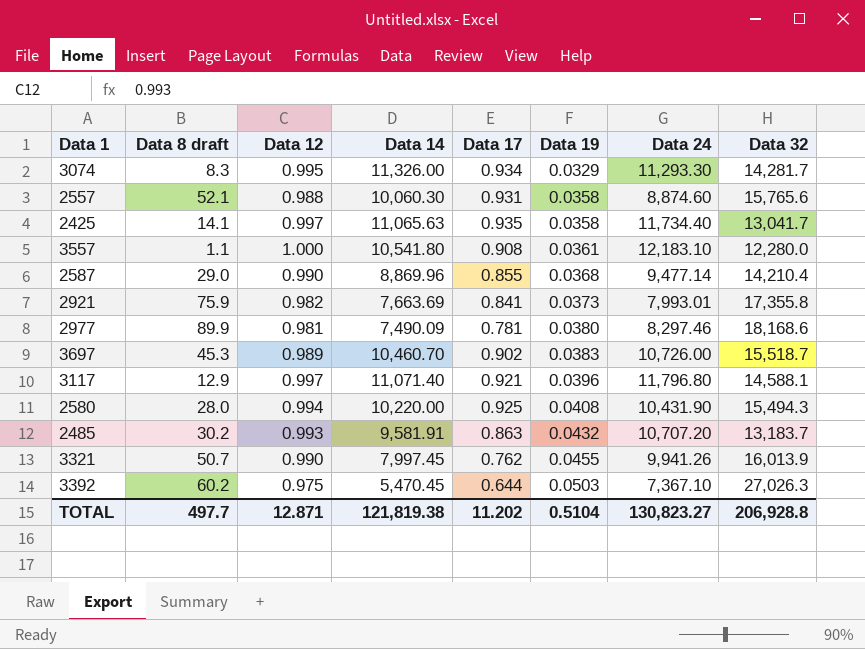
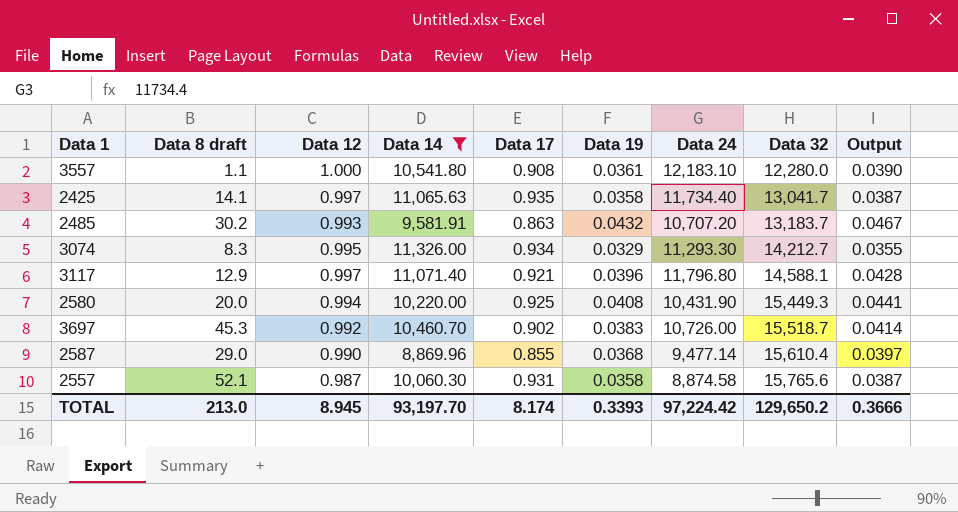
filter: none -> Data 14 >= 8,869.96
row order: Data 19 ascending -> Data 32 ascending
column Output | formula: none -> [Data 19] * 1.08
3074 | Data 32: 14,281.7 -> 14,212.7
2580 | Data 8 draft: 28.0 -> 20.0
2580 | Data 32: 15,494.3 -> 15,449.3
3697 | Data 12: 0.989 -> 0.992
2587 | Data 32: 14,210.4 -> 15,610.4
2557 | Data 12: 0.988 -> 0.987
2557 | Data 24: 8,874.60 -> 8,874.58
TOTAL | Data 8 draft: 497.7 -> 213.0
TOTAL | Data 12: 12.871 -> 8.945
TOTAL | Data 14: 121,819.38 -> 93,197.70
TOTAL | Data 17: 11.202 -> 8.174
TOTAL | Data 19: 0.5104 -> 0.3393
TOTAL | Data 24: 130,823.27 -> 97,224.42
TOTAL | Data 32: 206,928.8 -> 129,650.2

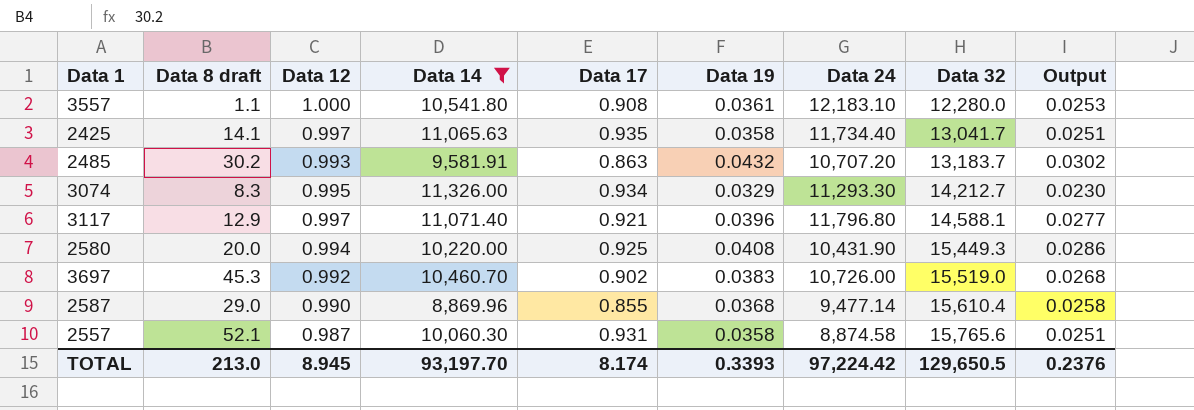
column Output | formula: [Data 19] * 1.08 -> [Data 19] * 0.7
3697 | Data 32: 15,518.7 -> 15,519.0
TOTAL | Data 32: 129,650.2 -> 129,650.5
TOTAL | Output: 0.3666 -> 0.2376

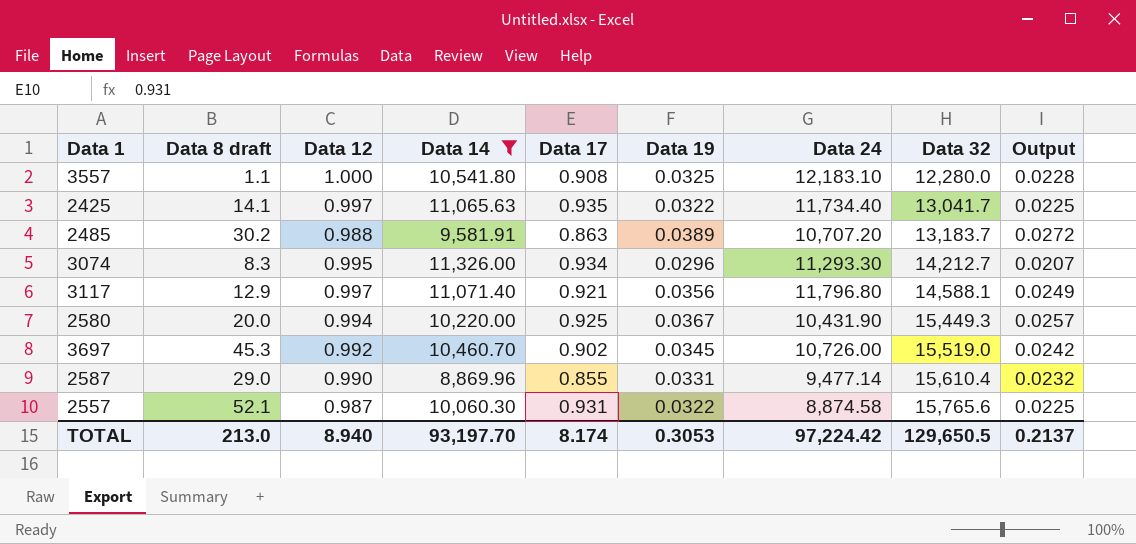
3557 | Data 19: 0.0361 -> 0.0325
3557 | Output: 0.0253 -> 0.0228
2425 | Data 19: 0.0358 -> 0.0322
2425 | Output: 0.0251 -> 0.0225
2485 | Data 12: 0.993 -> 0.988
2485 | Data 19: 0.0432 -> 0.0389
2485 | Output: 0.0302 -> 0.0272
3074 | Data 19: 0.0329 -> 0.0296
3074 | Output: 0.0230 -> 0.0207
3117 | Data 19: 0.0396 -> 0.0356
3117 | Output: 0.0277 -> 0.0249
2580 | Data 19: 0.0408 -> 0.0367
2580 | Output: 0.0286 -> 0.0257
3697 | Data 19: 0.0383 -> 0.0345
3697 | Output: 0.0268 -> 0.0242
2587 | Data 19: 0.0368 -> 0.0331
2587 | Output: 0.0258 -> 0.0232
2557 | Data 19: 0.0358 -> 0.0322
2557 | Output: 0.0251 -> 0.0225
TOTAL | Data 12: 8.945 -> 8.940
TOTAL | Data 19: 0.3393 -> 0.3053
TOTAL | Output: 0.2376 -> 0.2137

